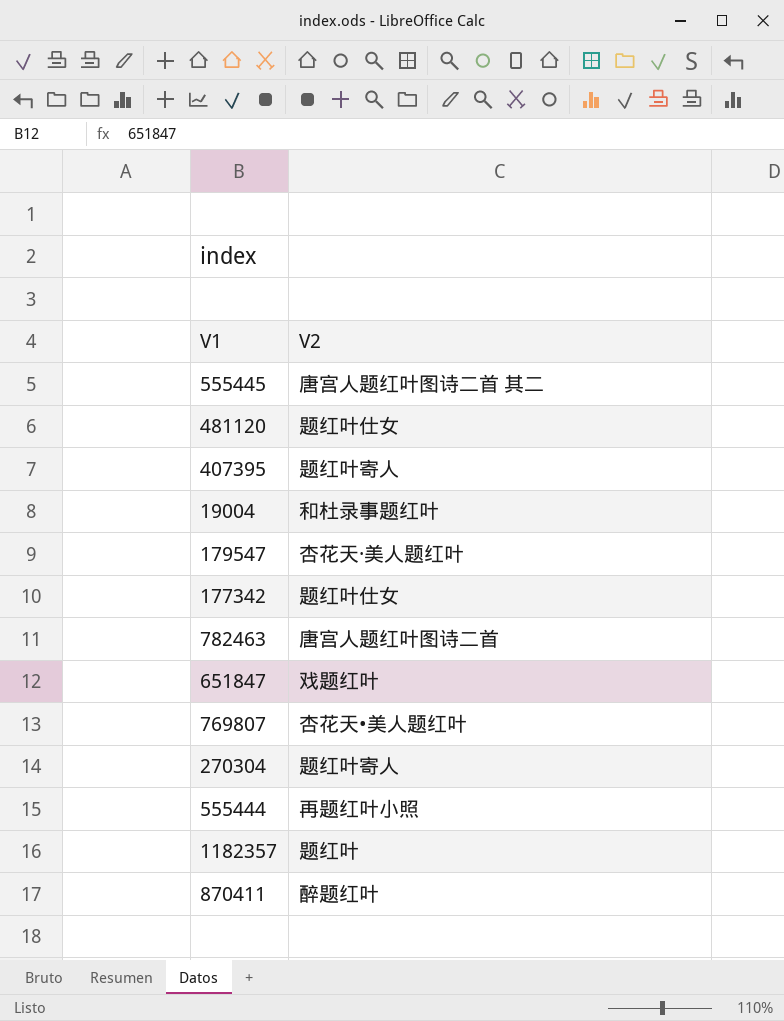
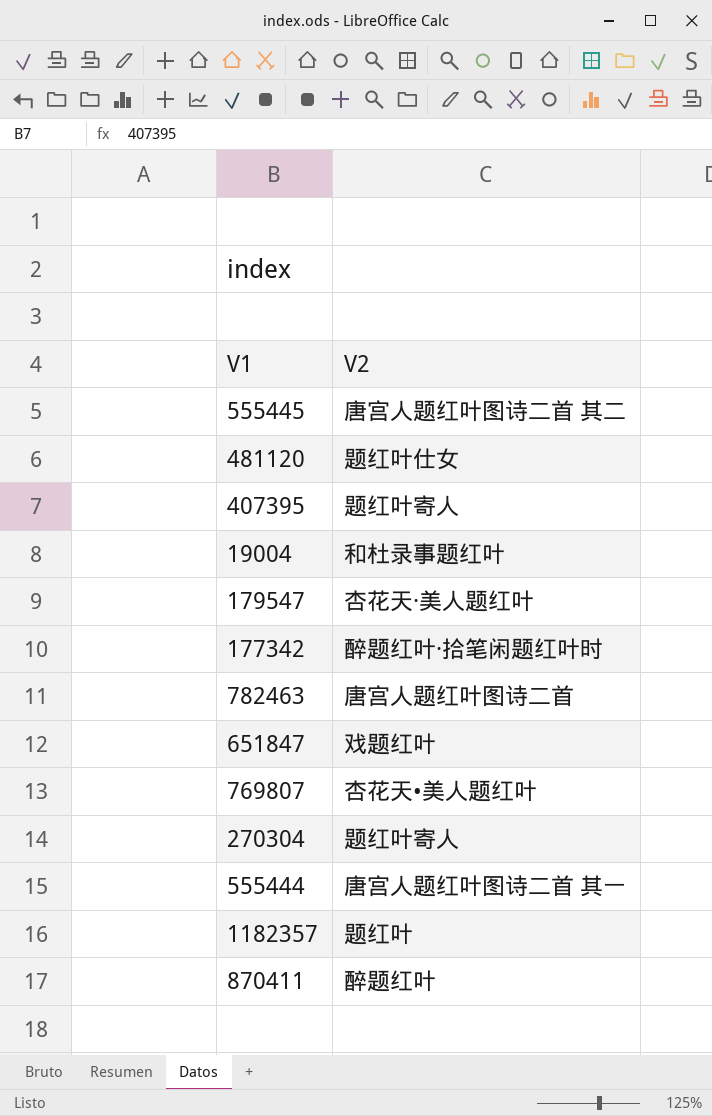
177342 | V2: 题红叶仕女 -> 醉题红叶·拾笔闲题红叶时
555444 | V2: 再题红叶小照 -> 唐宫人题红叶图诗二首 其一

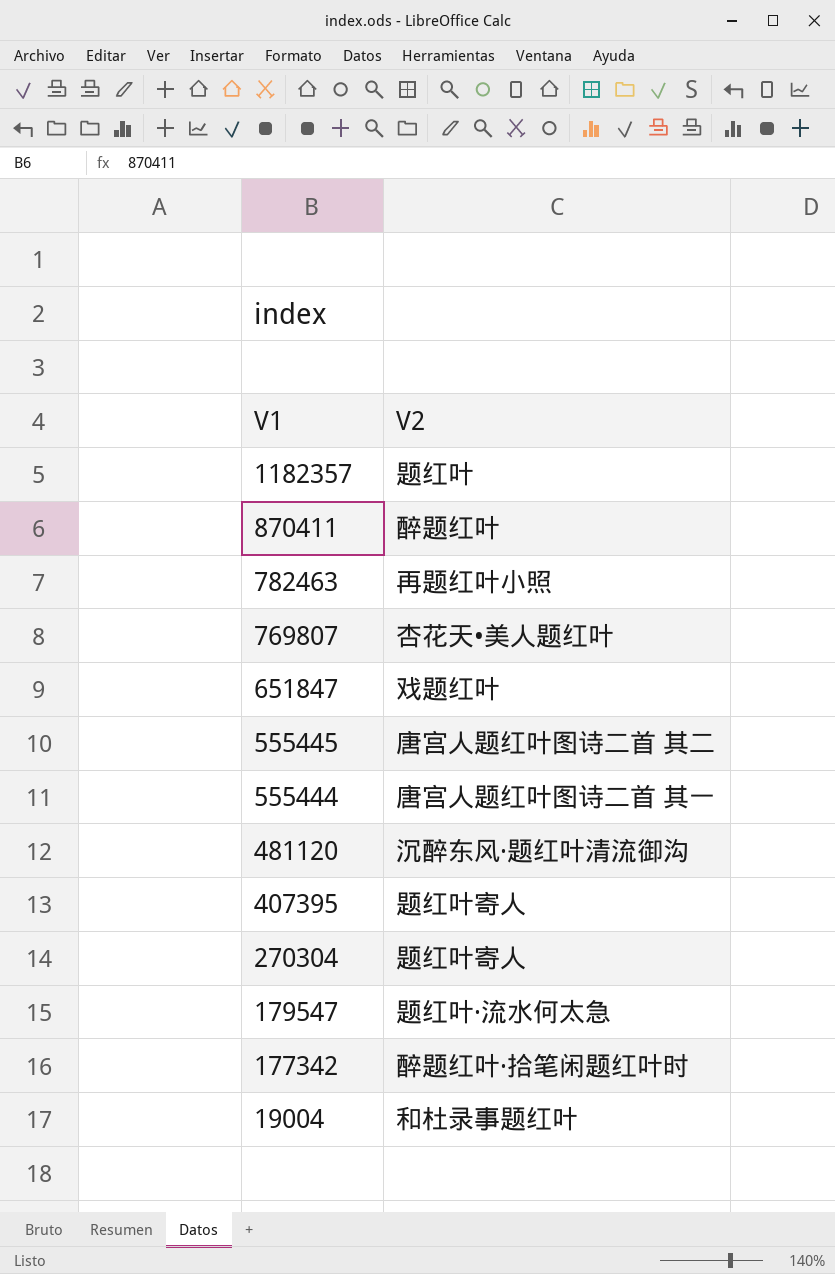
row order: none -> V1 descending
782463 | V2: 唐宫人题红叶图诗二首 -> 再题红叶小照
481120 | V2: 题红叶仕女 -> 沉醉东风·题红叶清流御沟
179547 | V2: 杏花天·美人题红叶 -> 题红叶·流水何太急

